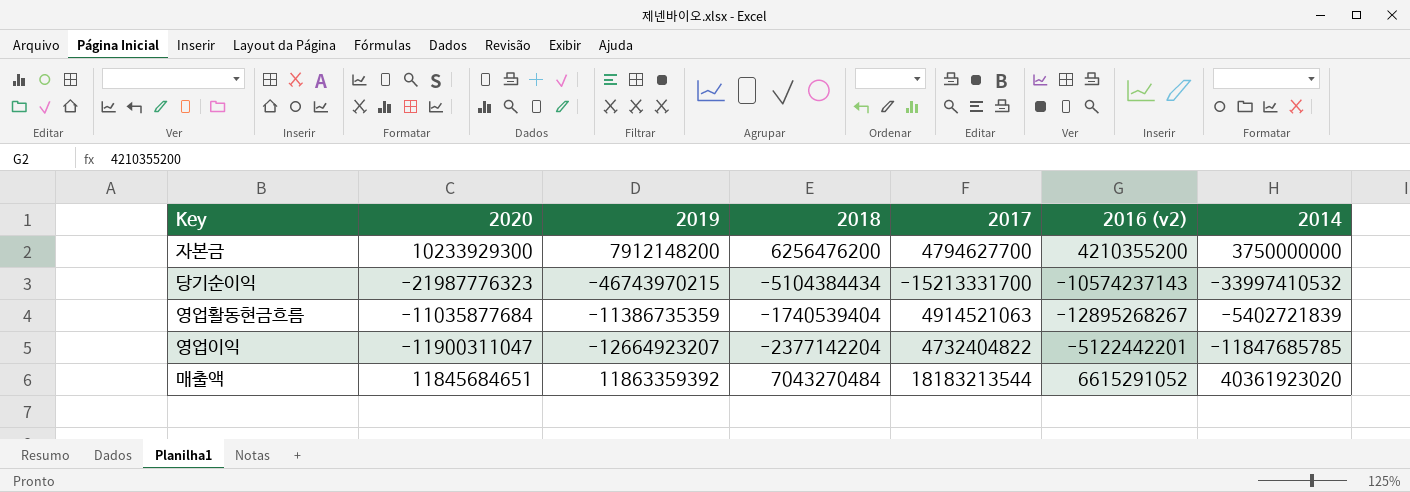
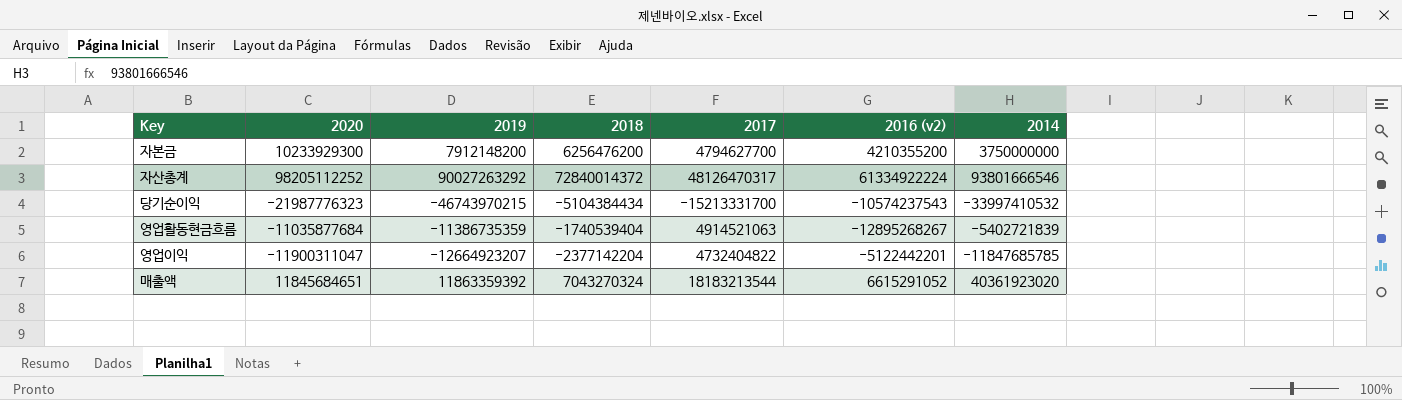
row 자산총계: none -> 98205112252 | 90027263292 | 72840014372 | 48126470317 | 61334922224 | 93801666546
당기순이익 | 2016 (v2): -10574237143 -> -10574237543
매출액 | 2018: 7043270484 -> 7043270324

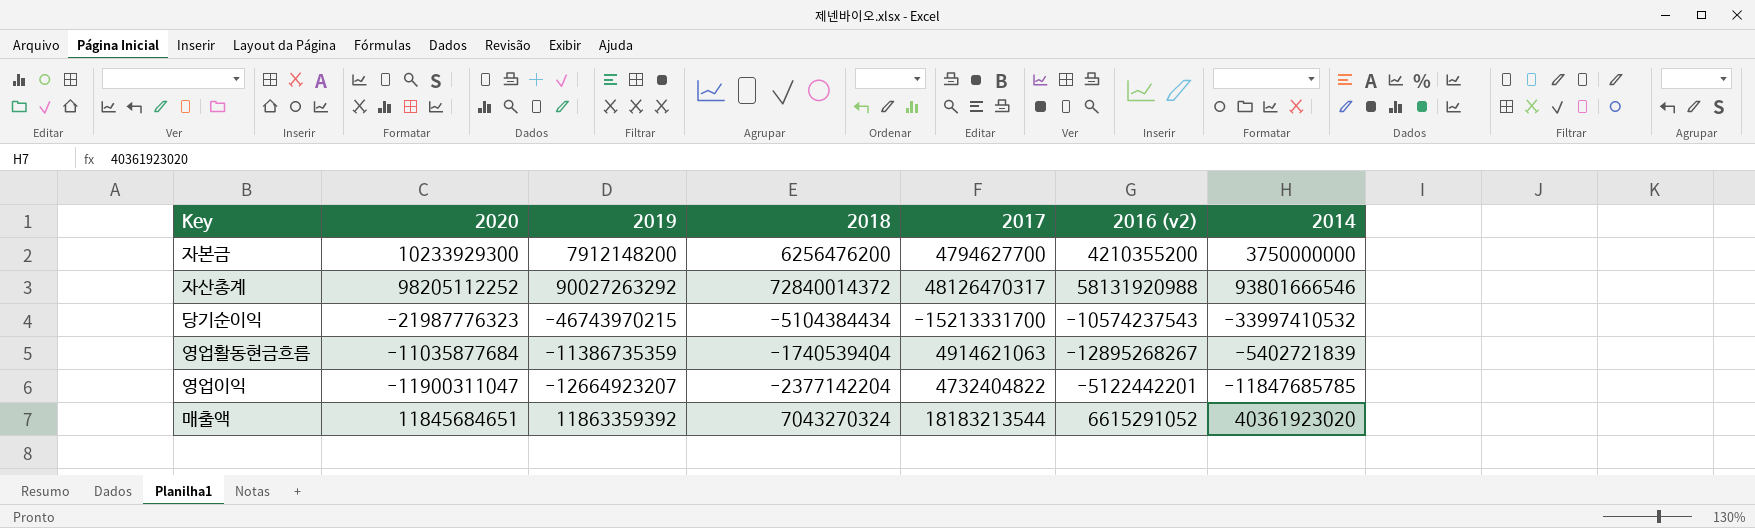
자산총계 | 2016 (v2): 61334922224 -> 58131920988
영업활동현금흐름 | 2017: 4914521063 -> 4914621063

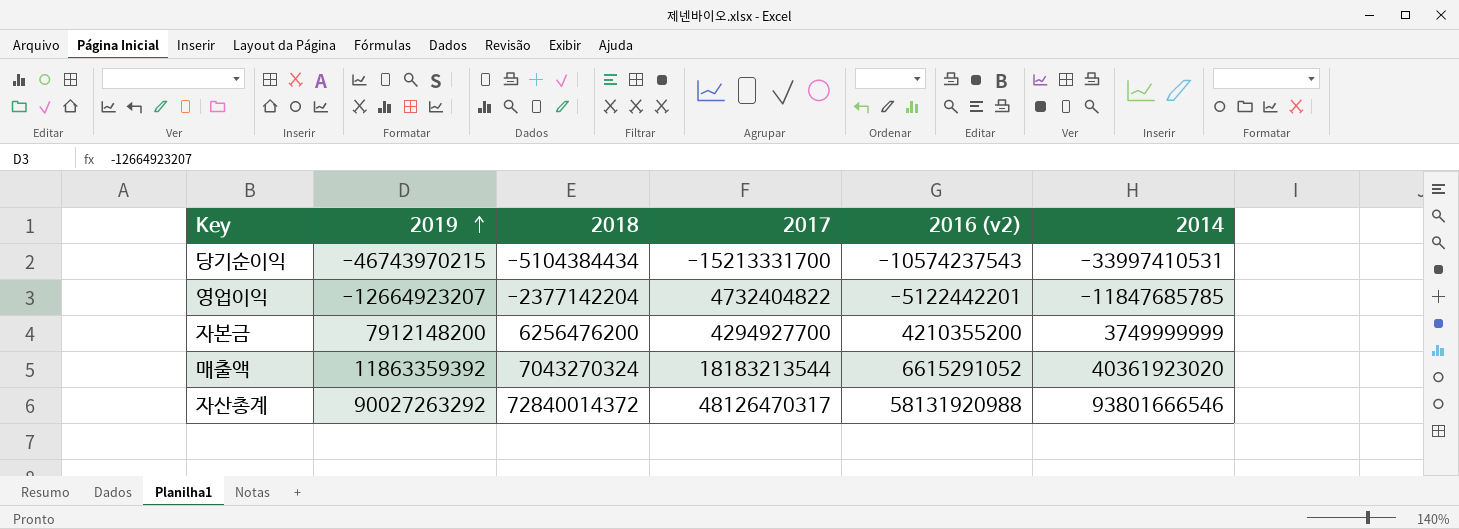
row order: none -> 2019 ascending
column 2020 | position: 2 -> none
row 영업활동현금흐름: -11035877684 | -11386735359 | -1740539404 | 4914621063 | -12895268267 | -5402721839 -> none
당기순이익 | 2014: -33997410532 -> -33997410531
자본금 | 2017: 4794627700 -> 4294927700
자본금 | 2014: 3750000000 -> 3749999999

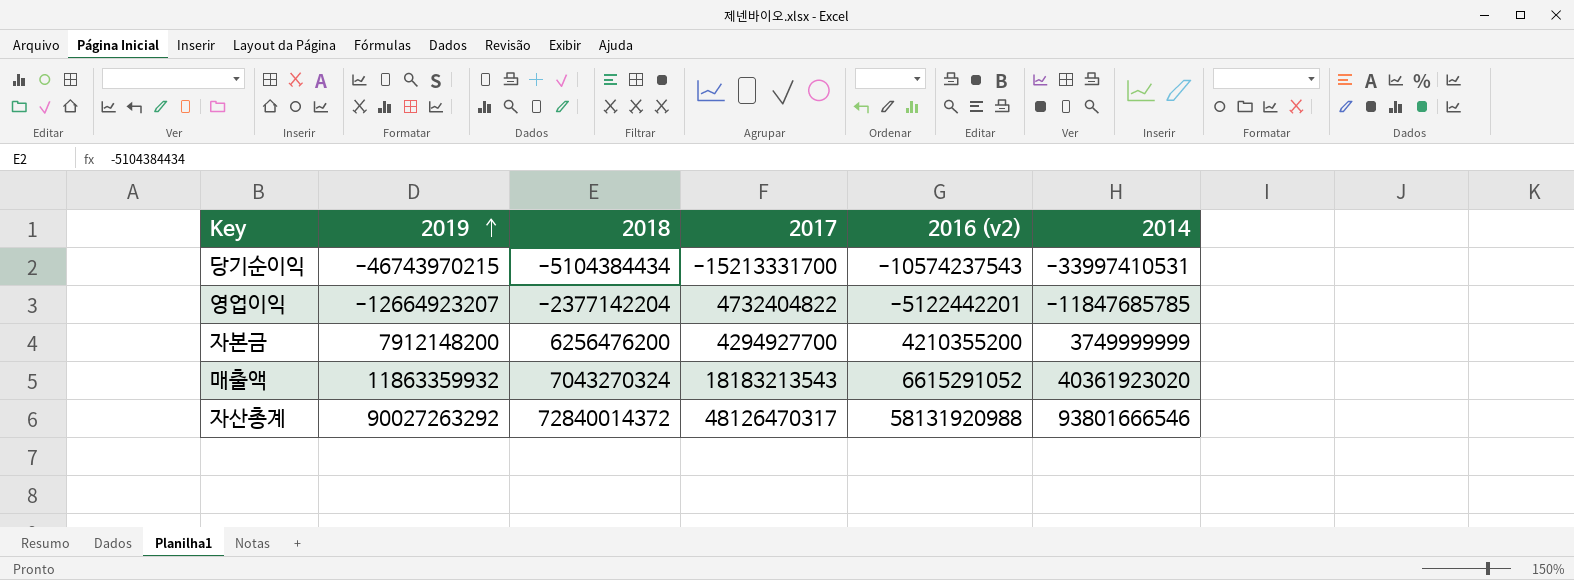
매출액 | 2019: 11863359392 -> 11863359932
매출액 | 2017: 18183213544 -> 18183213543

